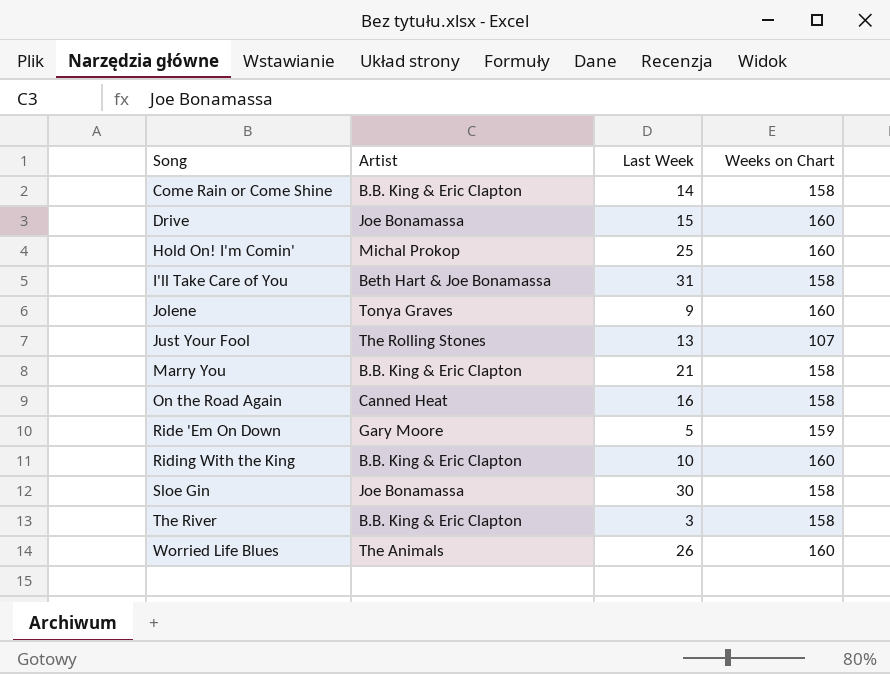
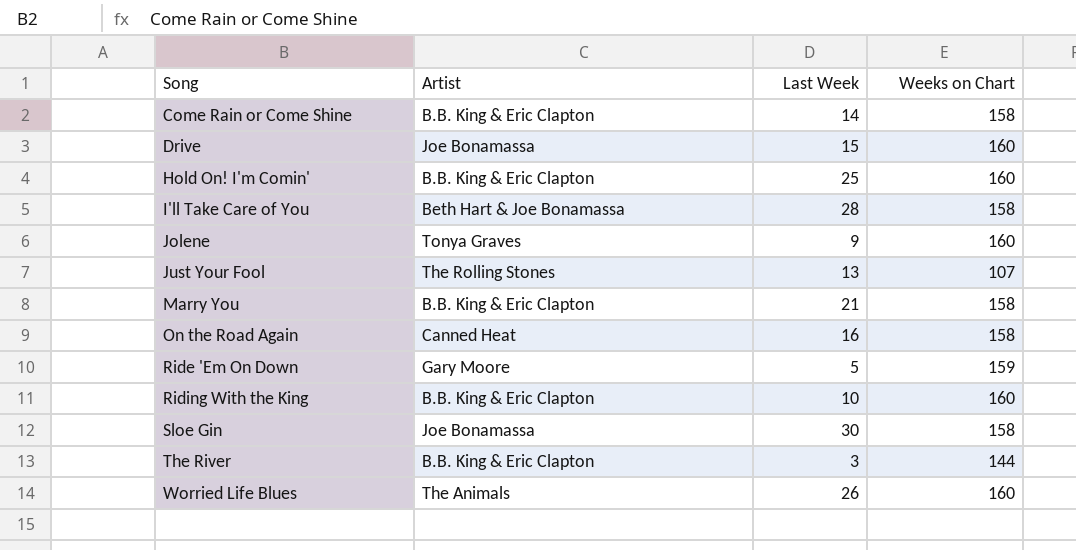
Hold On! I'm Comin' | Artist: Michal Prokop -> B.B. King & Eric Clapton
I'll Take Care of You | Last Week: 31 -> 28
The River | Weeks on Chart: 158 -> 144

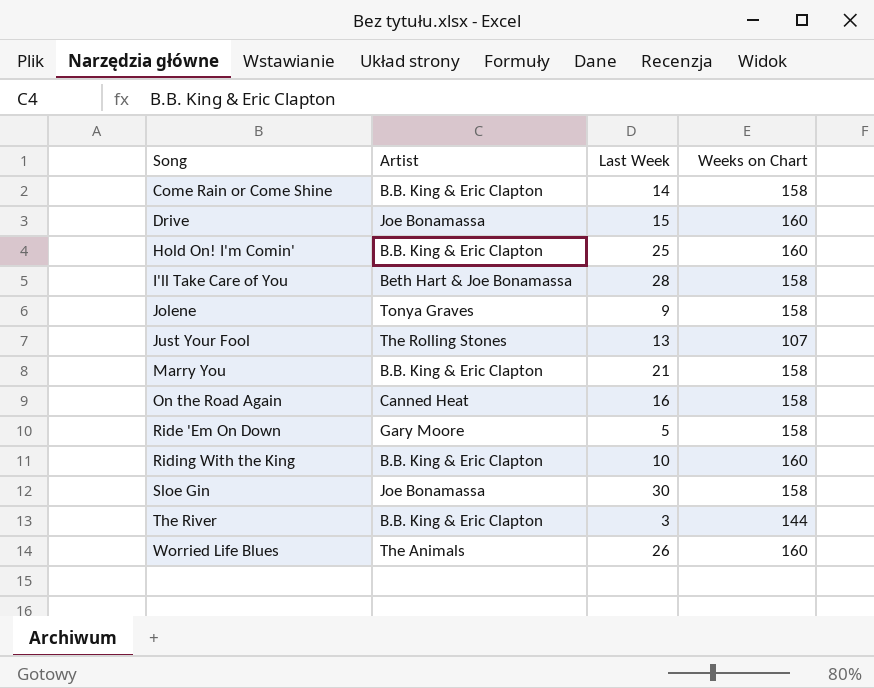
Jolene | Weeks on Chart: 160 -> 158
Ride 'Em On Down | Weeks on Chart: 159 -> 158

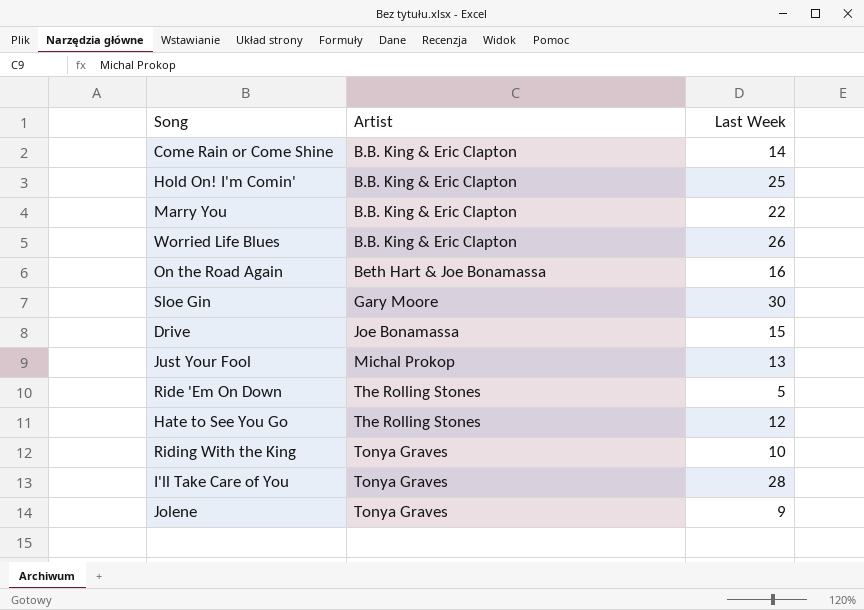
row order: Song ascending -> Artist ascending
column Weeks on Chart | position: 4 -> none
row The River: B.B. King & Eric Clapton | 3 | 144 -> none
Marry You | Last Week: 21 -> 22
Worried Life Blues | Artist: The Animals -> B.B. King & Eric Clapton
On the Road Again | Artist: Canned Heat -> Beth Hart & Joe Bonamassa
Sloe Gin | Artist: Joe Bonamassa -> Gary Moore
Just Your Fool | Artist: The Rolling Stones -> Michal Prokop
Ride 'Em On Down | Artist: Gary Moore -> The Rolling Stones
row Hate to See You Go: none -> The Rolling Stones | 12
Riding With the King | Artist: B.B. King & Eric Clapton -> Tonya Graves
I'll Take Care of You | Artist: Beth Hart & Joe Bonamassa -> Tonya Graves

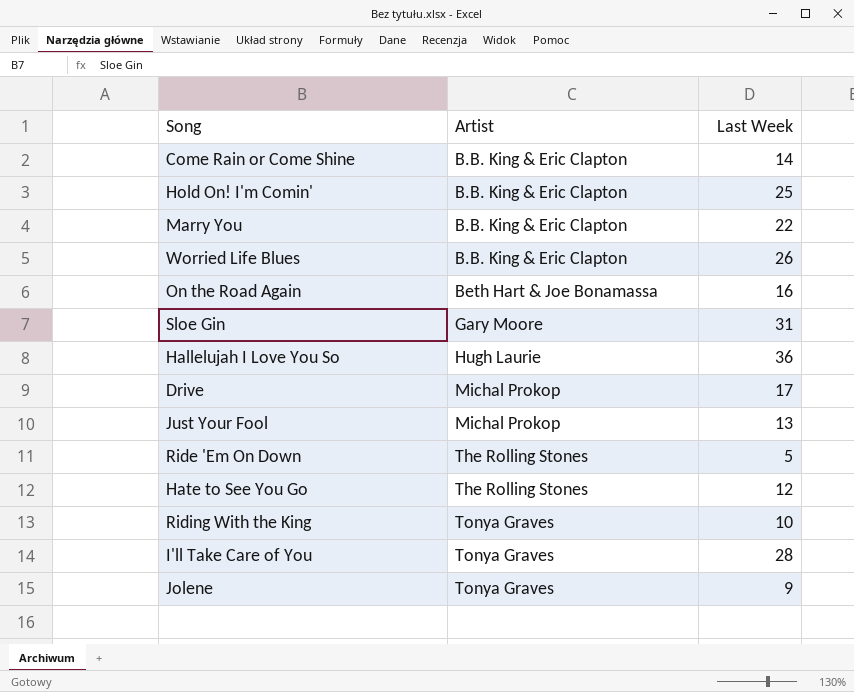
Sloe Gin | Last Week: 30 -> 31
row Hallelujah I Love You So: none -> Hugh Laurie | 36
Drive | Artist: Joe Bonamassa -> Michal Prokop
Drive | Last Week: 15 -> 17

